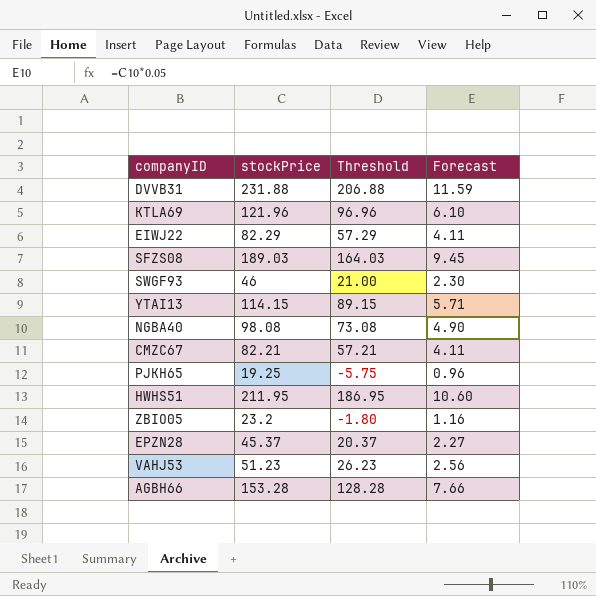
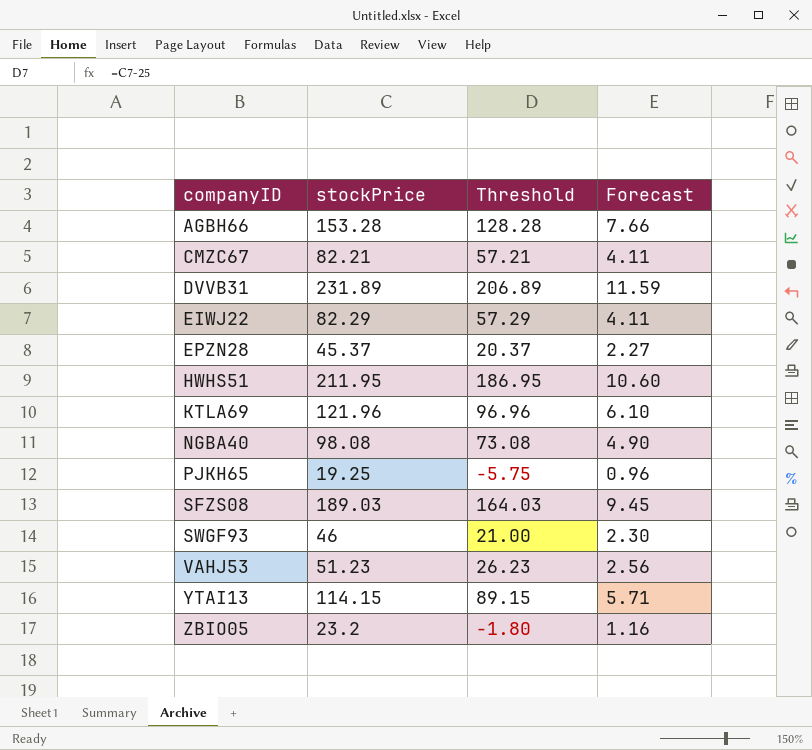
row order: none -> companyID ascending
DVVB31 | stockPrice: 231.88 -> 231.89
DVVB31 | Threshold: 206.88 -> 206.89

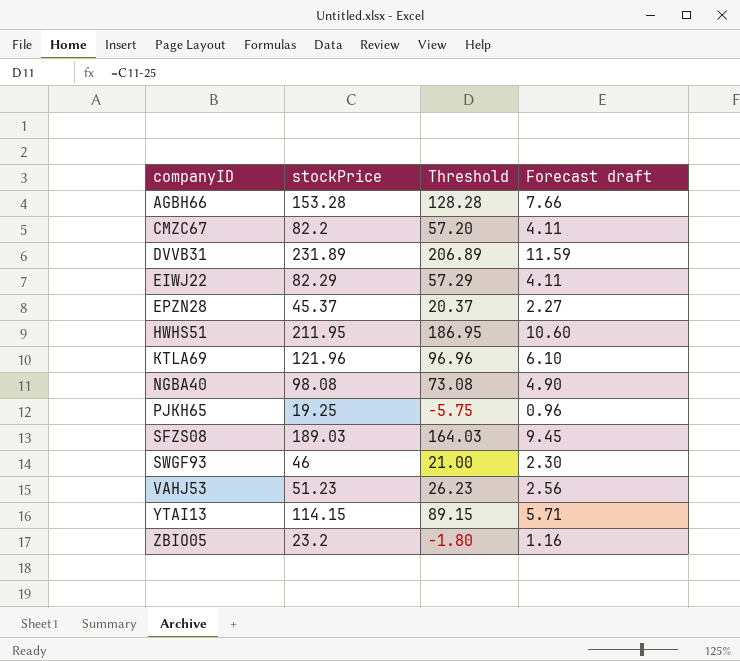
column name: Forecast -> Forecast draft
CMZC67 | stockPrice: 82.21 -> 82.2
CMZC67 | Threshold: 57.21 -> 57.20

